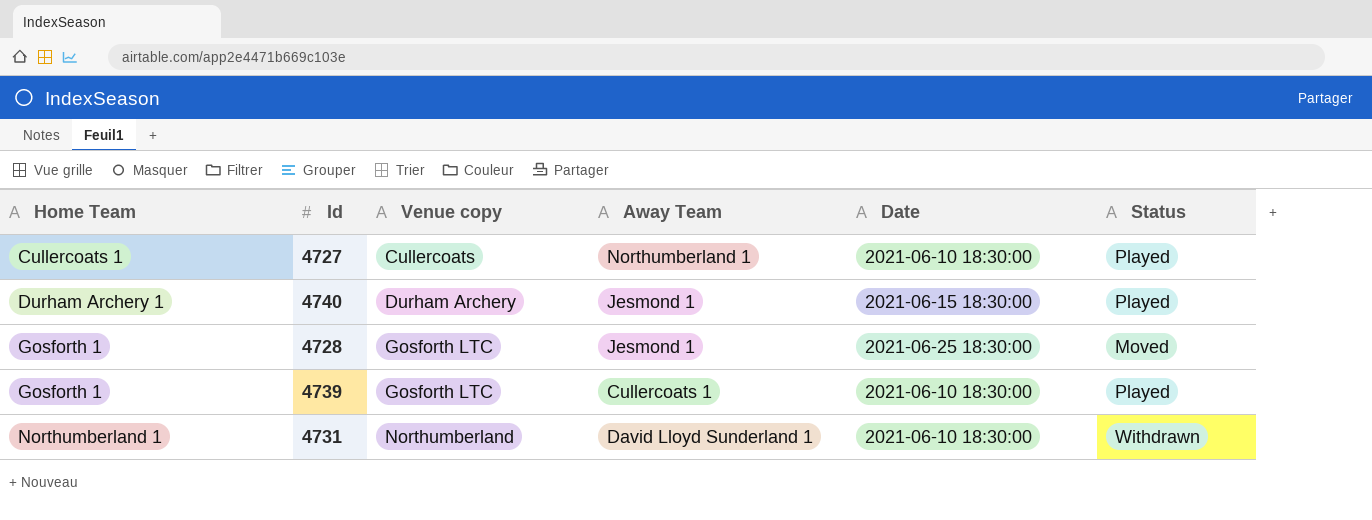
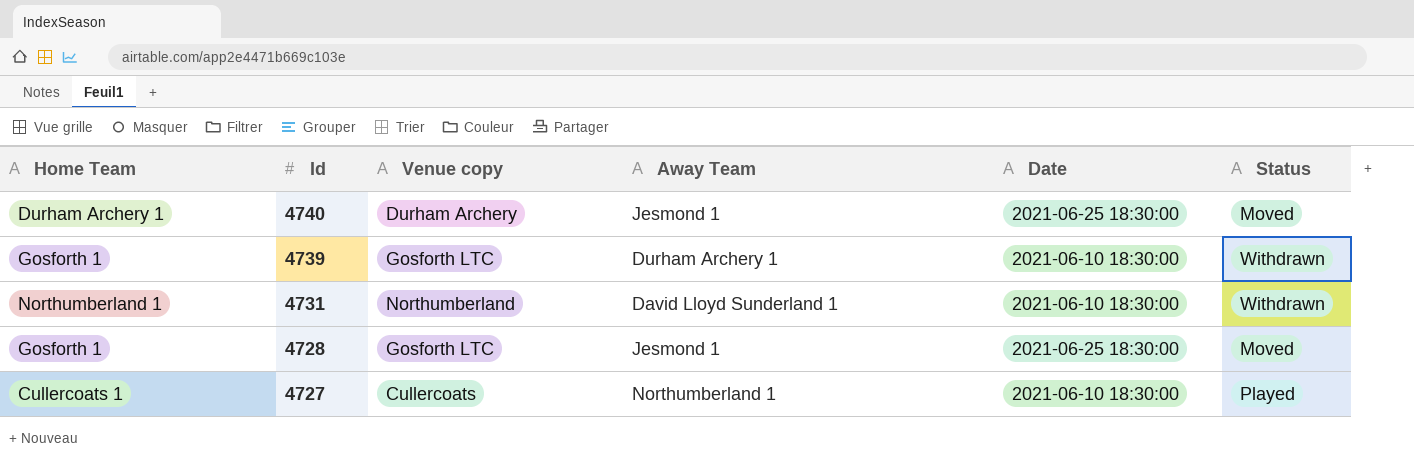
row order: Home Team ascending -> Id descending
4740 | Date: 2021-06-15 18:30:00 -> 2021-06-25 18:30:00
4740 | Status: Played -> Moved
4739 | Away Team: Cullercoats 1 -> Durham Archery 1
4739 | Status: Played -> Withdrawn

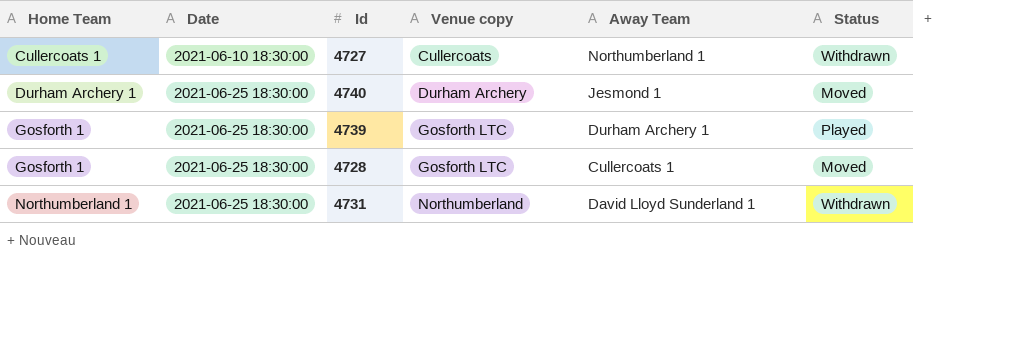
row order: Id descending -> Home Team ascending
column Date | position: 5 -> 2
4727 | Status: Played -> Withdrawn
4739 | Date: 2021-06-10 18:30:00 -> 2021-06-25 18:30:00
4739 | Status: Withdrawn -> Played
4728 | Away Team: Jesmond 1 -> Cullercoats 1
4731 | Date: 2021-06-10 18:30:00 -> 2021-06-25 18:30:00

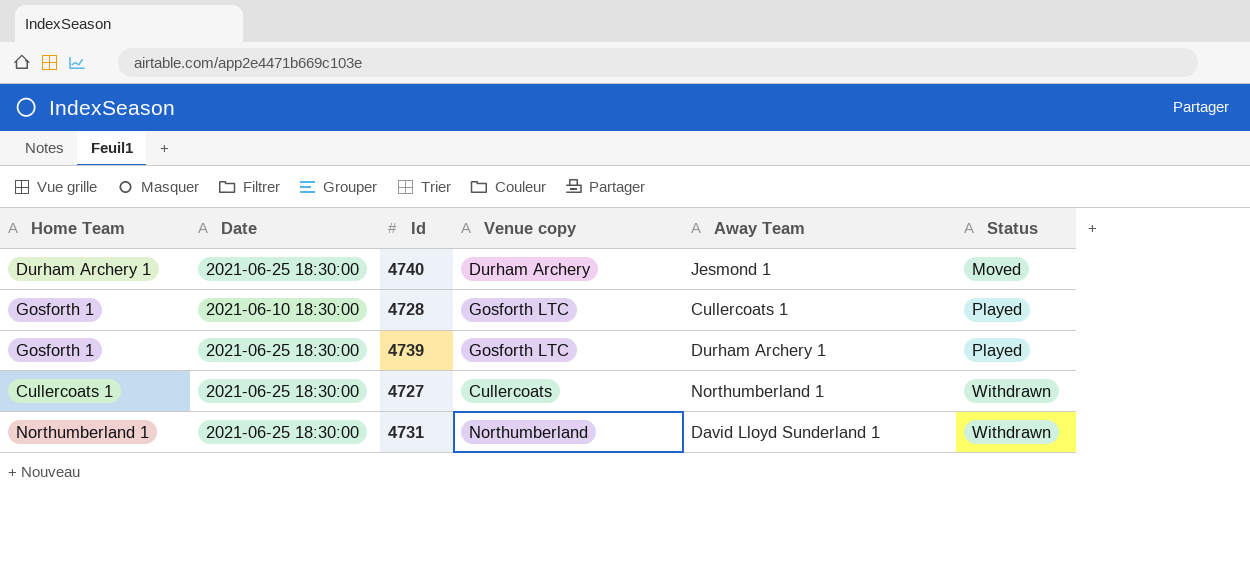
row order: Home Team ascending -> Status ascending
4728 | Date: 2021-06-25 18:30:00 -> 2021-06-10 18:30:00
4728 | Status: Moved -> Played
4727 | Date: 2021-06-10 18:30:00 -> 2021-06-25 18:30:00

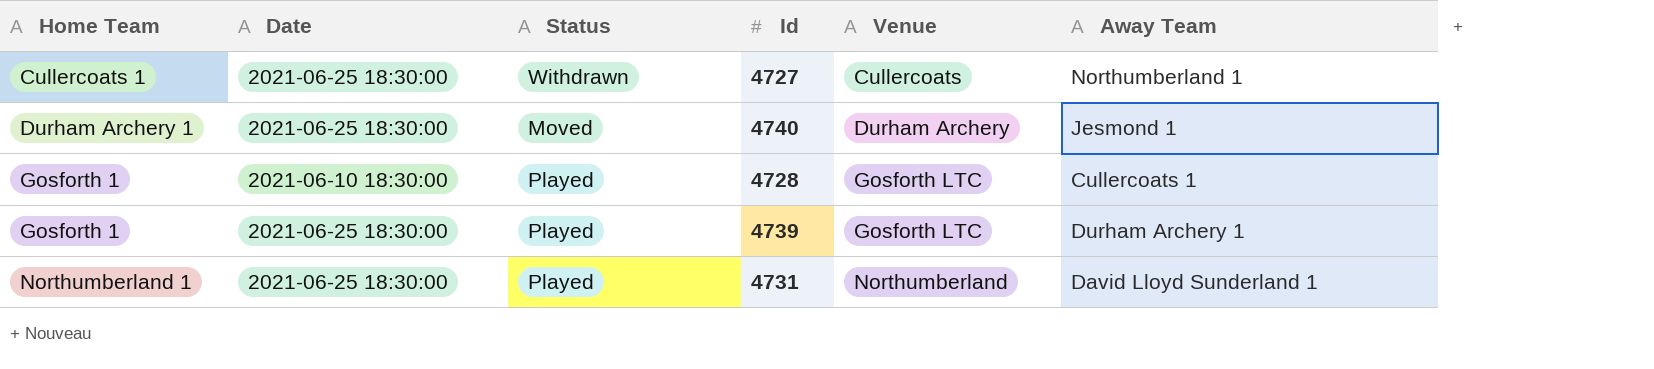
row order: Status ascending -> Home Team ascending
column Status | position: 6 -> 3
column name: Venue copy -> Venue
4731 | Status: Withdrawn -> Played

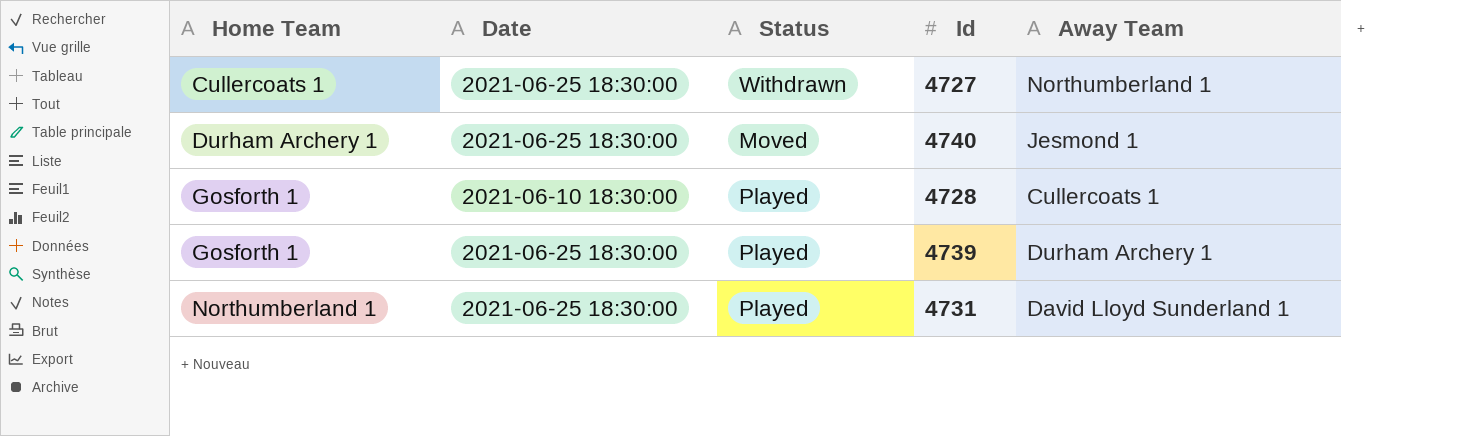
column Venue | position: 5 -> none

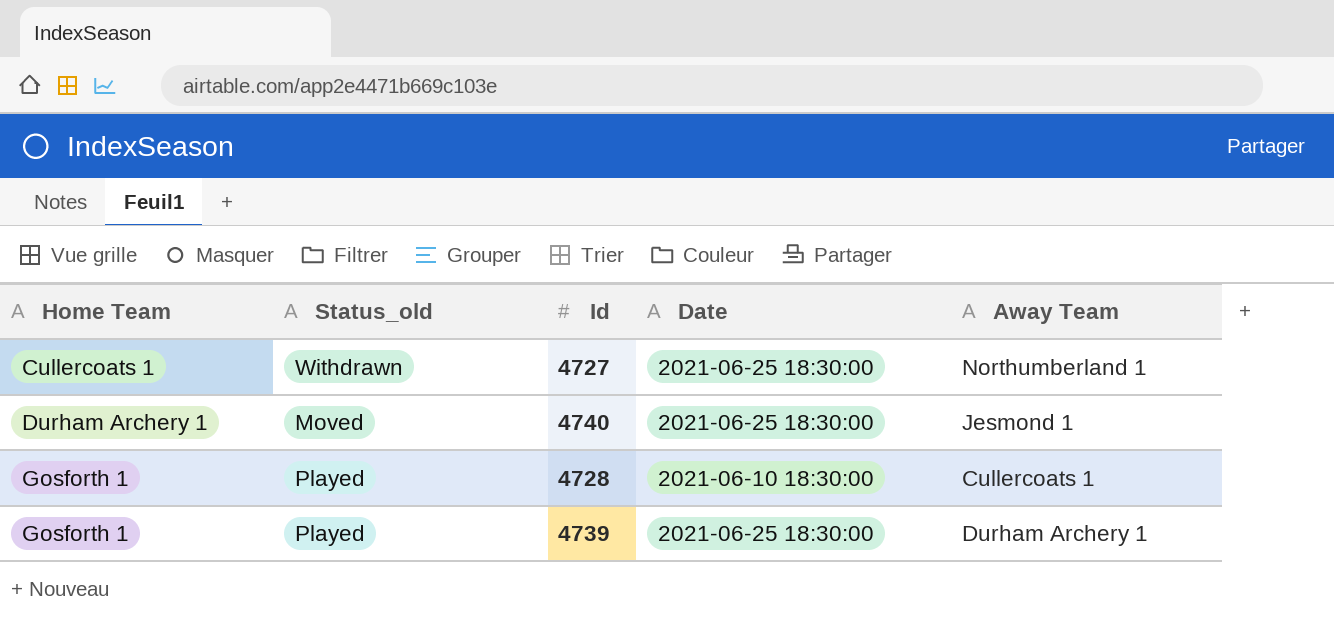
column name: Status -> Status_old
column Date | position: 2 -> 4
row 4731: Northumberland 1 | 2021-06-25 18:30:00 | Played | David Lloyd Sunderland 1 -> none

